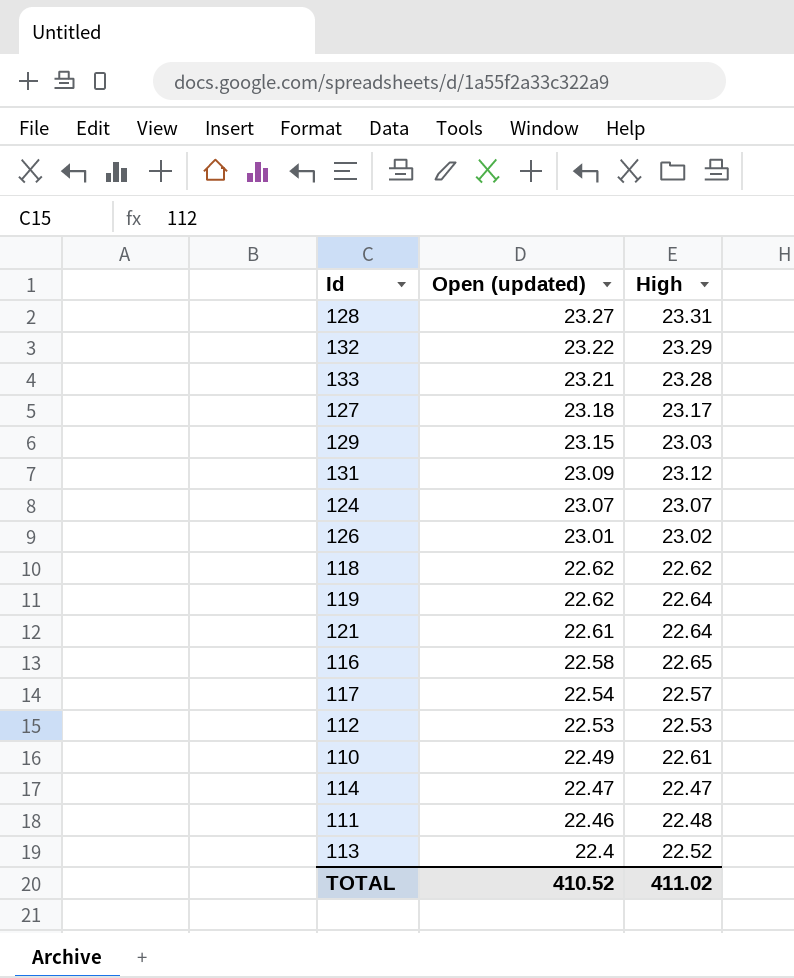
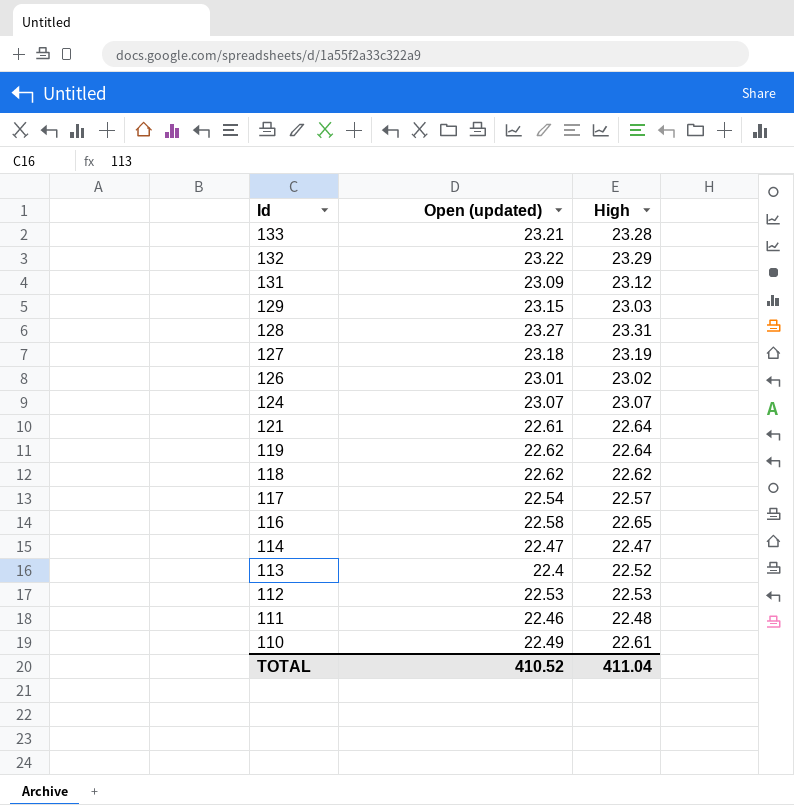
row order: Open (updated) descending -> Id descending
127 | High: 23.17 -> 23.19
TOTAL | High: 411.02 -> 411.04

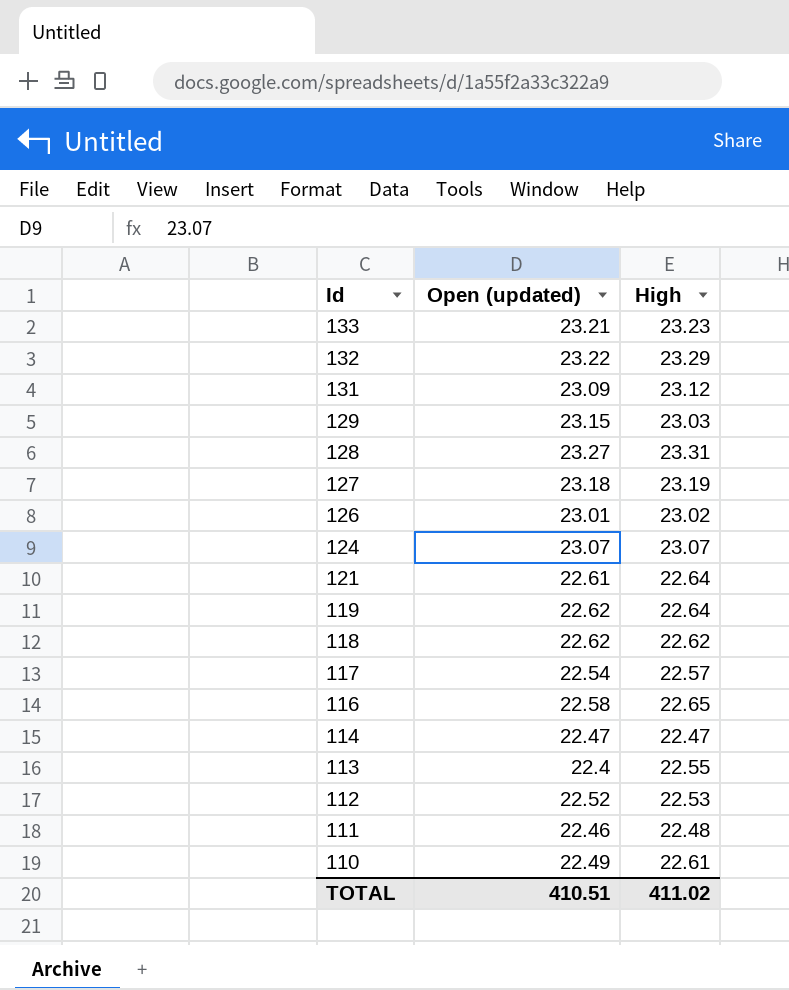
133 | High: 23.28 -> 23.23
113 | High: 22.52 -> 22.55
112 | Open (updated): 22.53 -> 22.52
TOTAL | Open (updated): 410.52 -> 410.51
TOTAL | High: 411.04 -> 411.02

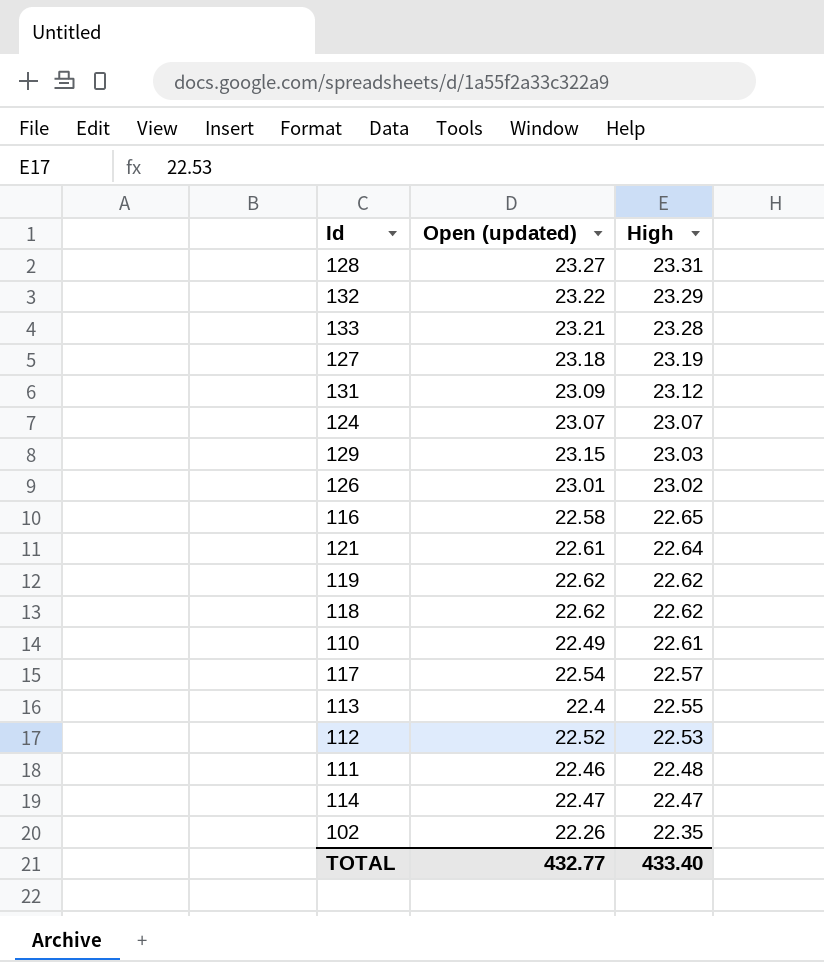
row order: Id descending -> High descending
133 | High: 23.23 -> 23.28
119 | High: 22.64 -> 22.62
row 102: none -> 22.26 | 22.35
TOTAL | Open (updated): 410.51 -> 432.77
TOTAL | High: 411.02 -> 433.40

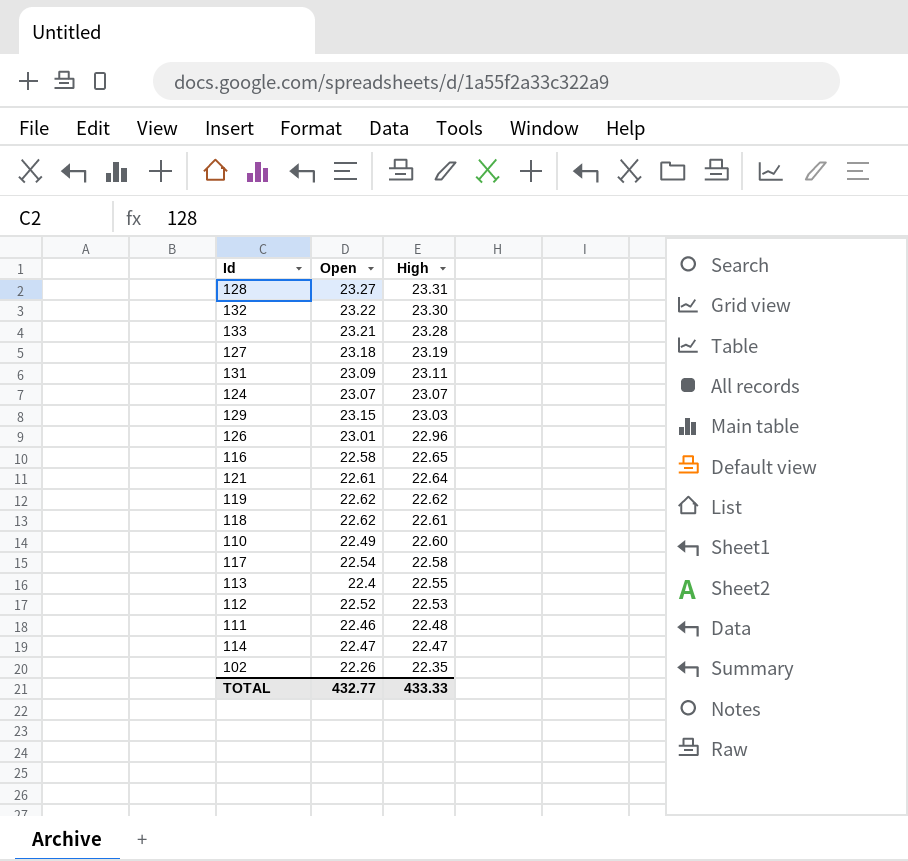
column name: Open (updated) -> Open
132 | High: 23.29 -> 23.30
131 | High: 23.12 -> 23.11
126 | High: 23.02 -> 22.96
118 | High: 22.62 -> 22.61
110 | High: 22.61 -> 22.60
117 | High: 22.57 -> 22.58
TOTAL | High: 433.40 -> 433.33

